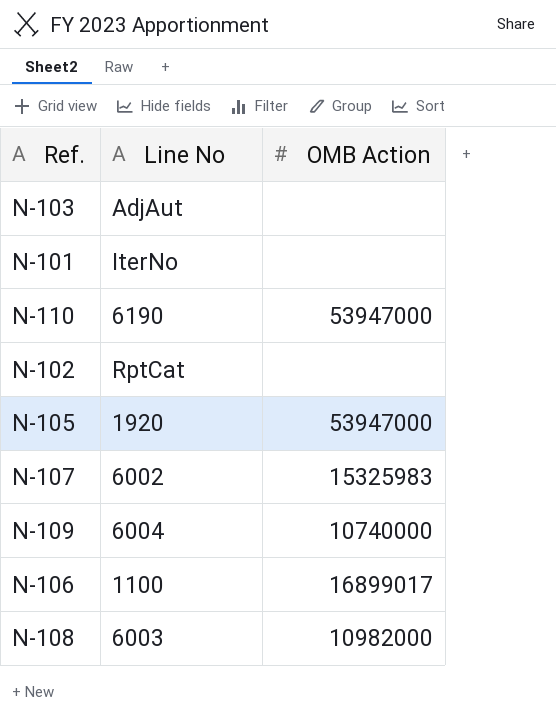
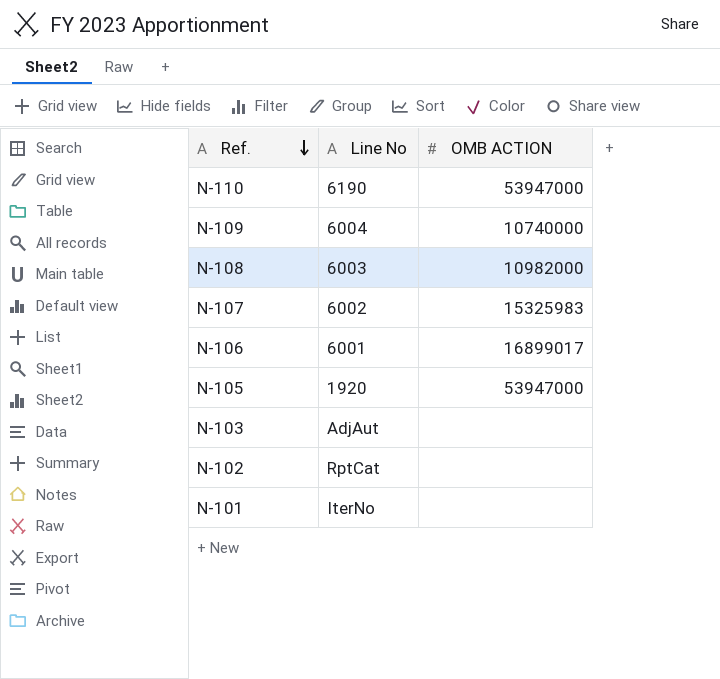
row order: none -> Ref. descending
column name: OMB Action -> OMB ACTION
N-106 | Line No: 1100 -> 6001

